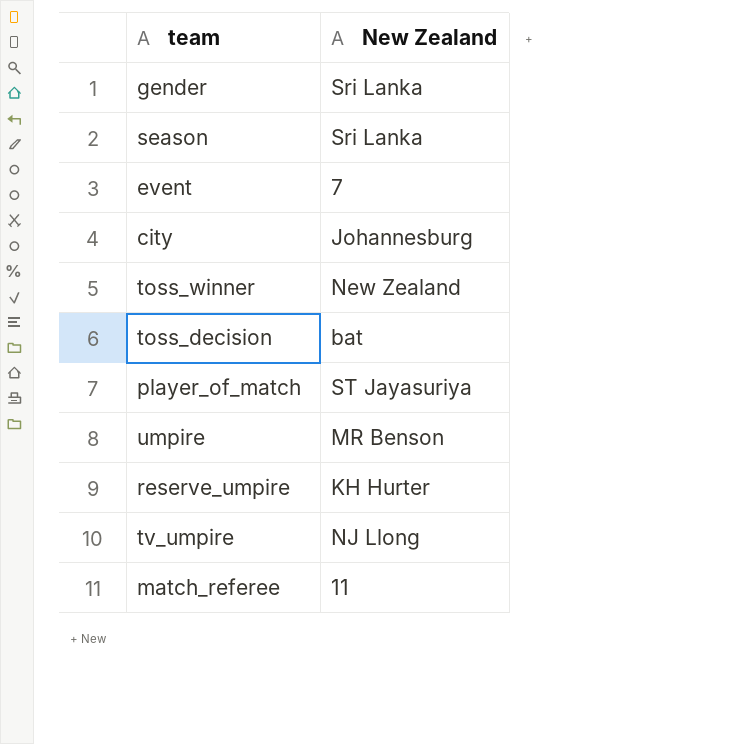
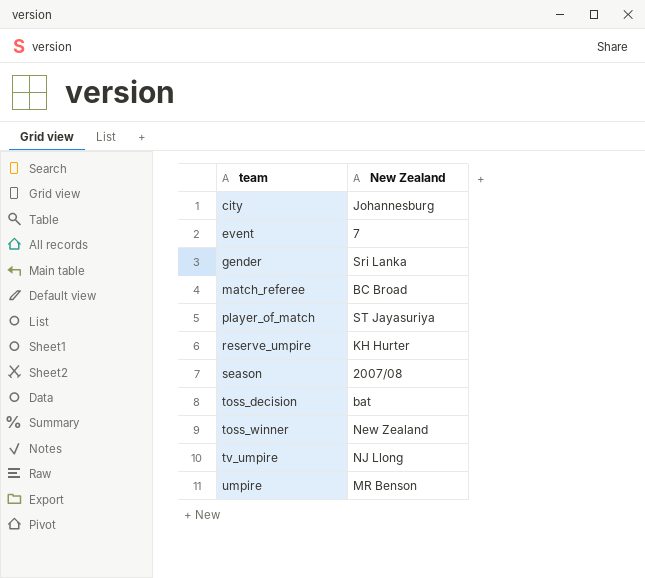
row order: none -> team ascending
match_referee | New Zealand: 11 -> BC Broad
season | New Zealand: Sri Lanka -> 2007/08

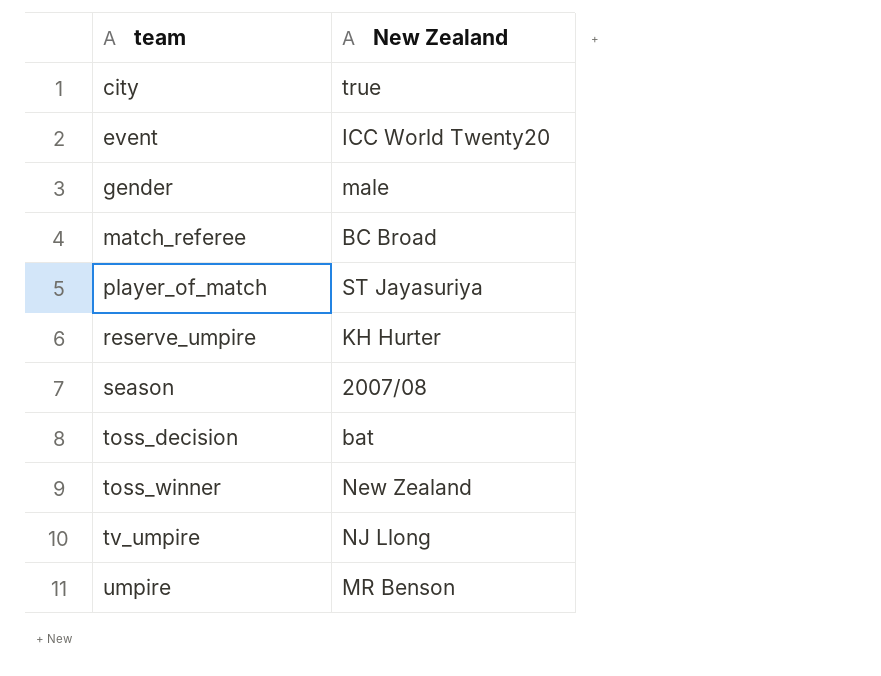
city | New Zealand: Johannesburg -> true
event | New Zealand: 7 -> ICC World Twenty20
gender | New Zealand: Sri Lanka -> male

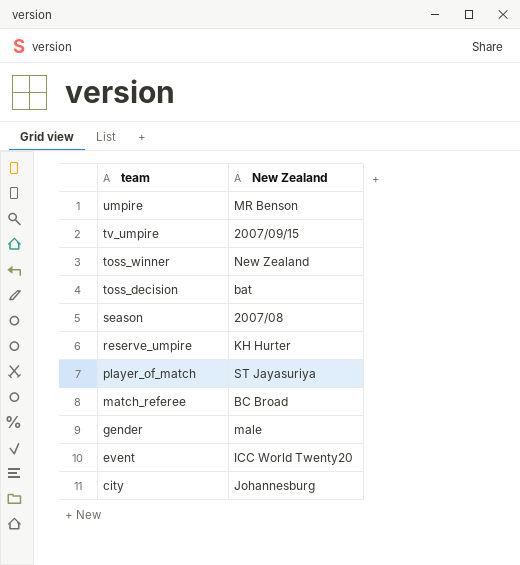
row order: team ascending -> team descending
tv_umpire | New Zealand: NJ Llong -> 2007/09/15
city | New Zealand: true -> Johannesburg

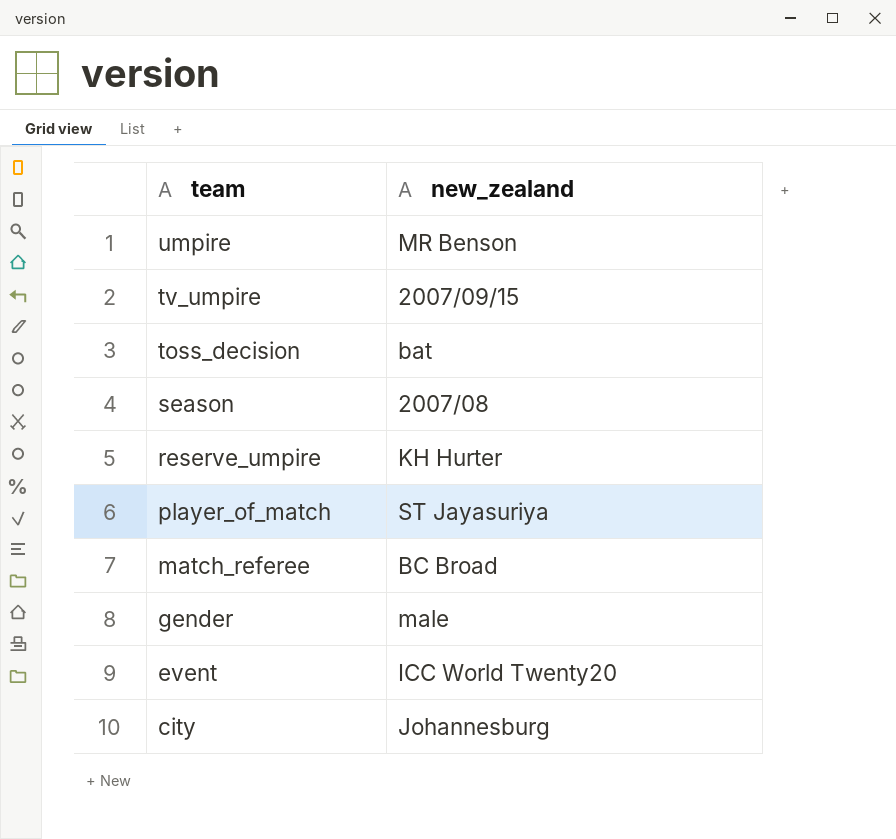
column name: New Zealand -> new_zealand
row toss_winner: New Zealand -> none

